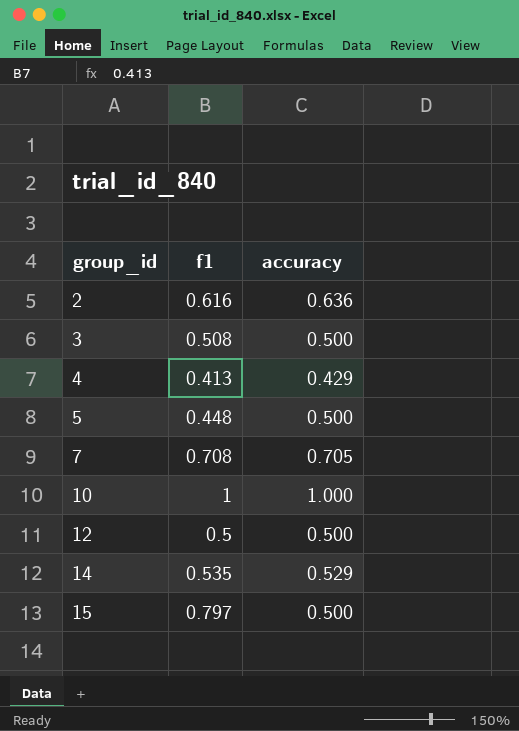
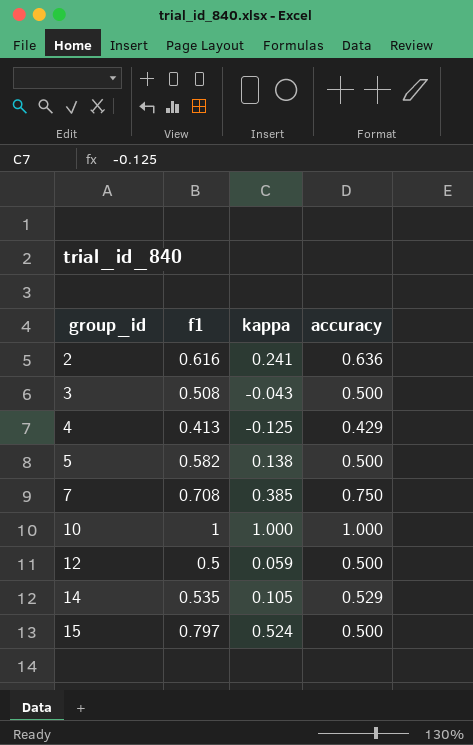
column kappa | position: none -> 3
5 | f1: 0.448 -> 0.582
7 | accuracy: 0.705 -> 0.750

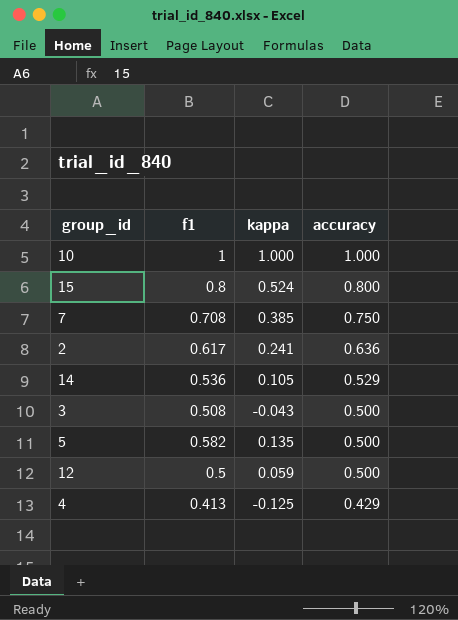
row order: group_id ascending -> accuracy descending
15 | f1: 0.797 -> 0.8
15 | accuracy: 0.500 -> 0.800
2 | f1: 0.616 -> 0.617
14 | f1: 0.535 -> 0.536
5 | kappa: 0.138 -> 0.135

